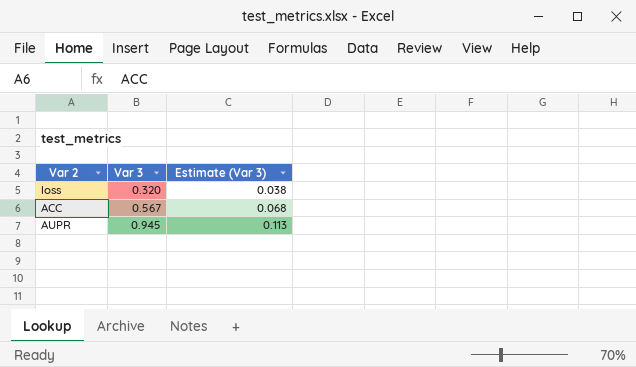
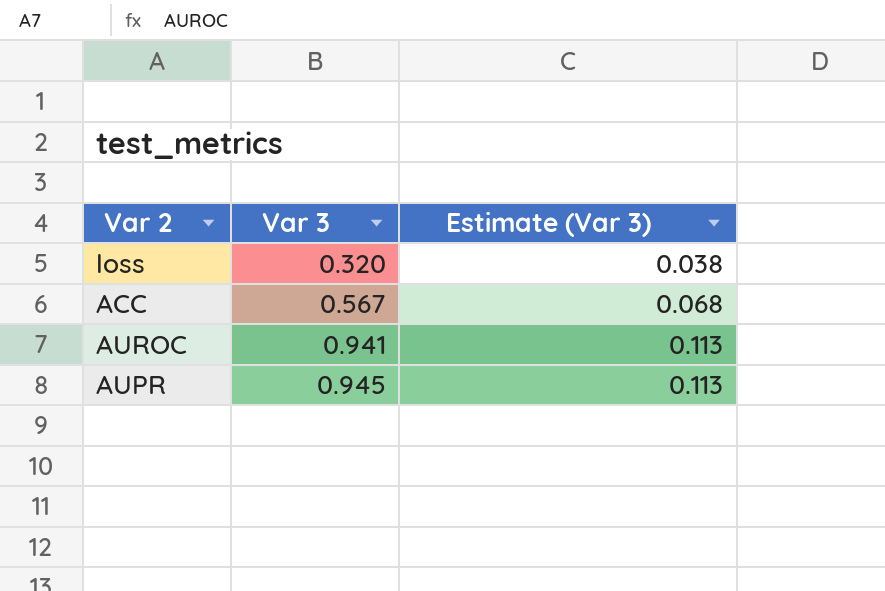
row AUROC: none -> 0.941 | 0.113

